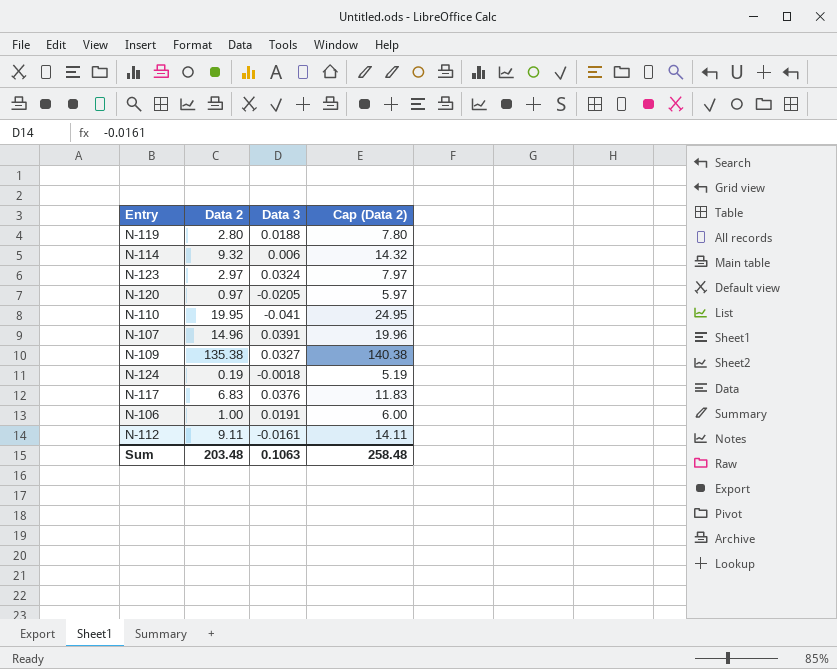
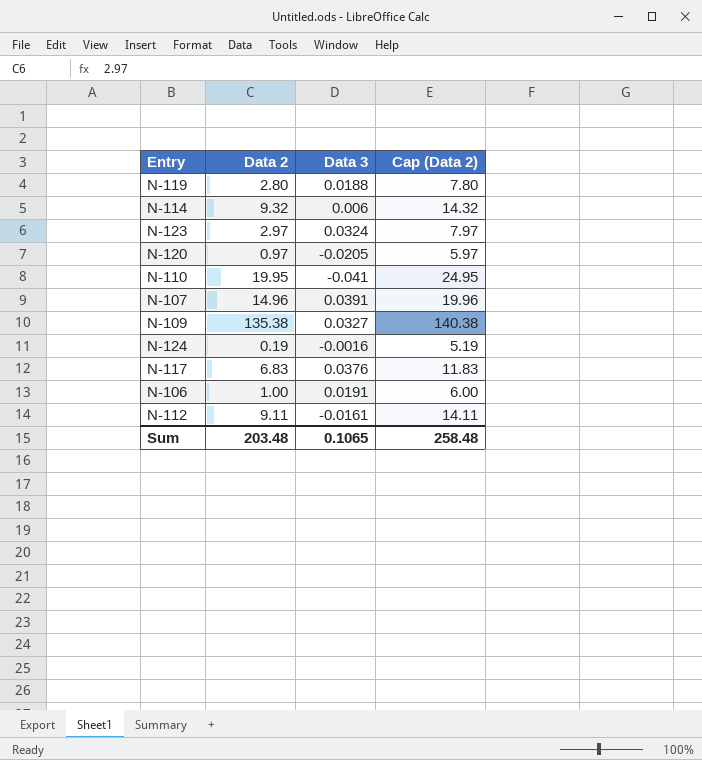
N-124 | Data 3: -0.0018 -> -0.0016
Sum | Data 3: 0.1063 -> 0.1065

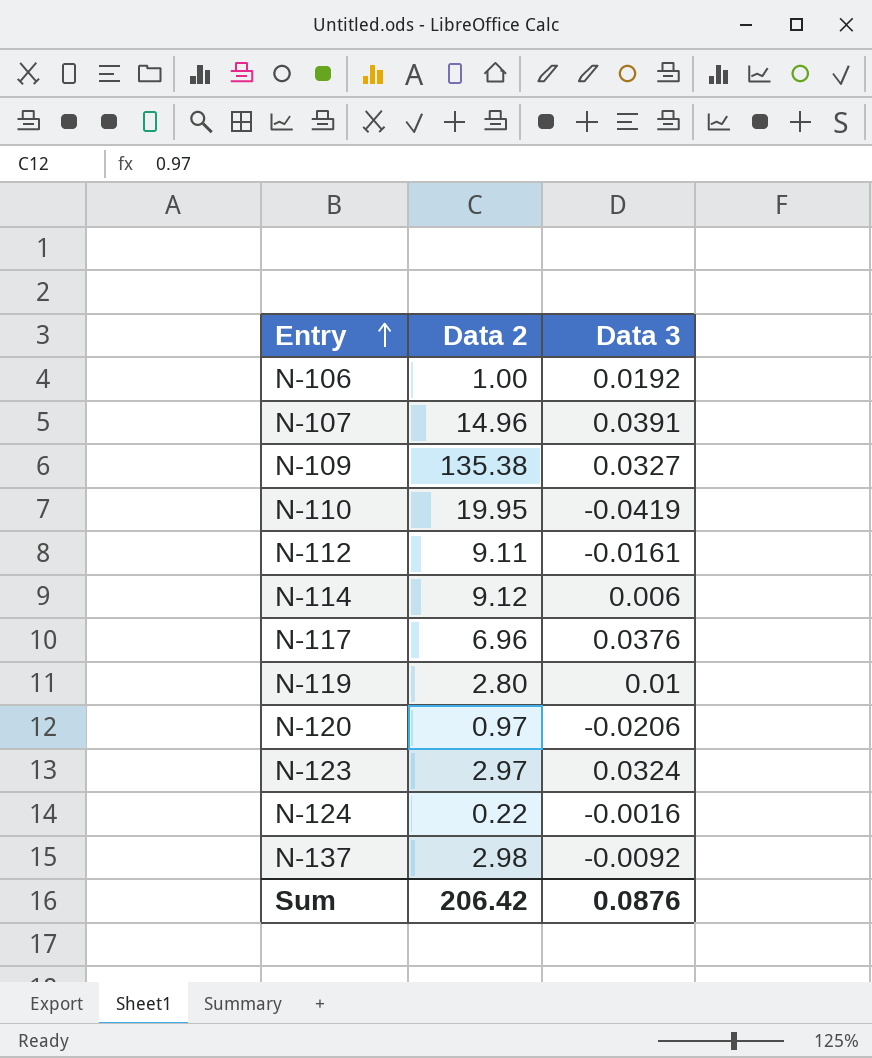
row order: none -> Entry ascending
column Cap (Data 2) | formula: [Data 2] + 5 -> none
N-106 | Data 3: 0.0191 -> 0.0192
N-110 | Data 3: -0.041 -> -0.0419
N-114 | Data 2: 9.32 -> 9.12
N-117 | Data 2: 6.83 -> 6.96
N-119 | Data 3: 0.0188 -> 0.01
N-120 | Data 3: -0.0205 -> -0.0206
N-124 | Data 2: 0.19 -> 0.22
row N-137: none -> 2.98 | -0.0092
Sum | Data 2: 203.48 -> 206.42
Sum | Data 3: 0.1065 -> 0.0876

